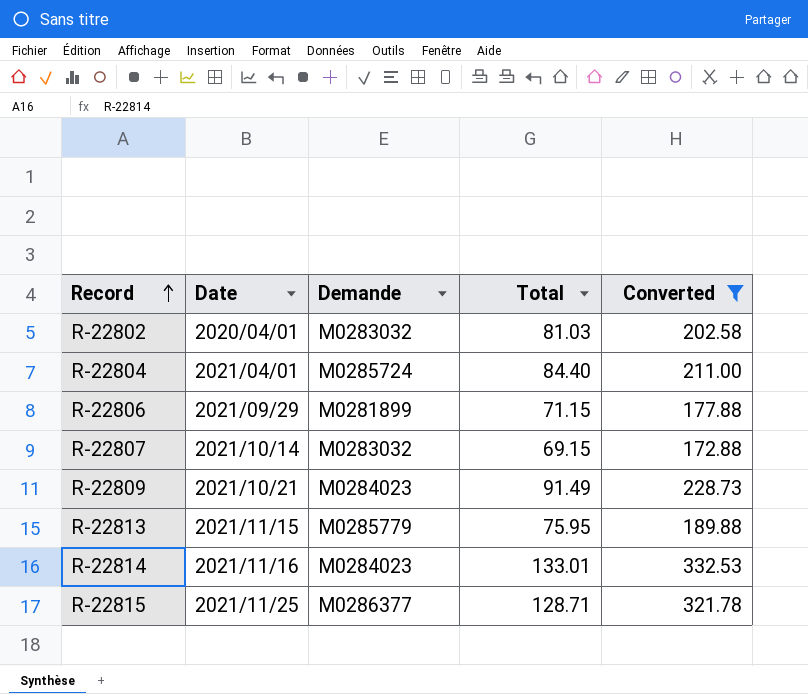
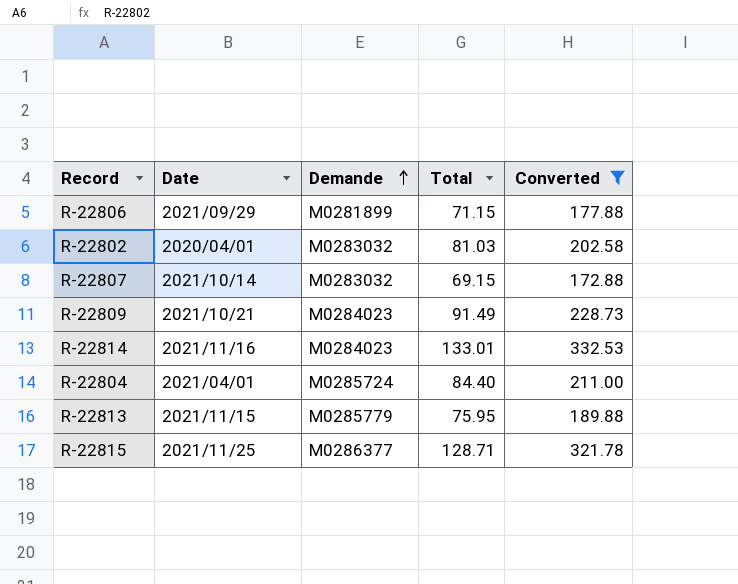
row order: Record ascending -> Demande ascending

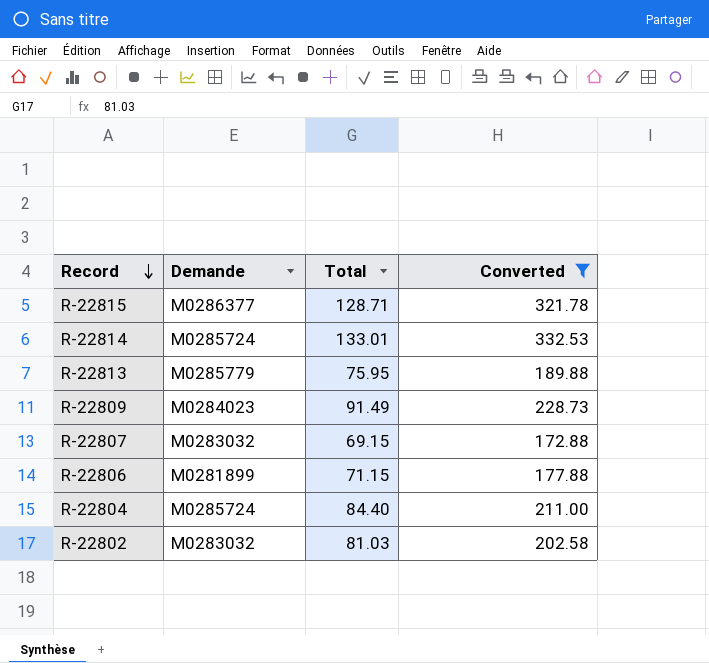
row order: Demande ascending -> Record descending
column Date | position: 2 -> none
R-22814 | Demande: M0284023 -> M0285724

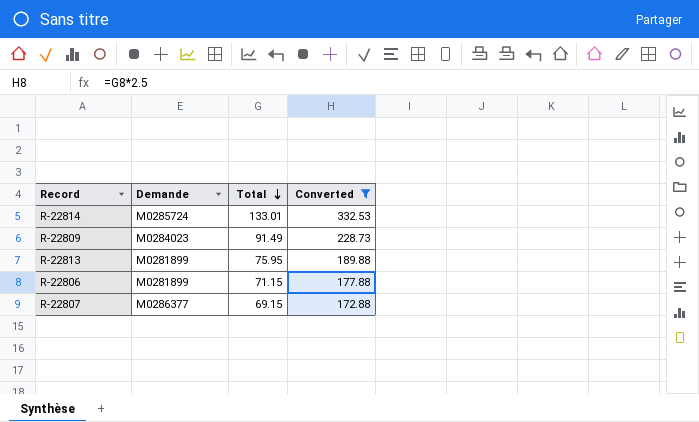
row order: Record descending -> Total descending
row R-22815: M0286377 | 128.71 | 321.78 -> none
row R-22804: M0285724 | 84.40 | 211.00 -> none
row R-22802: M0283032 | 81.03 | 202.58 -> none
R-22813 | Demande: M0285779 -> M0281899
R-22807 | Demande: M0283032 -> M0286377

